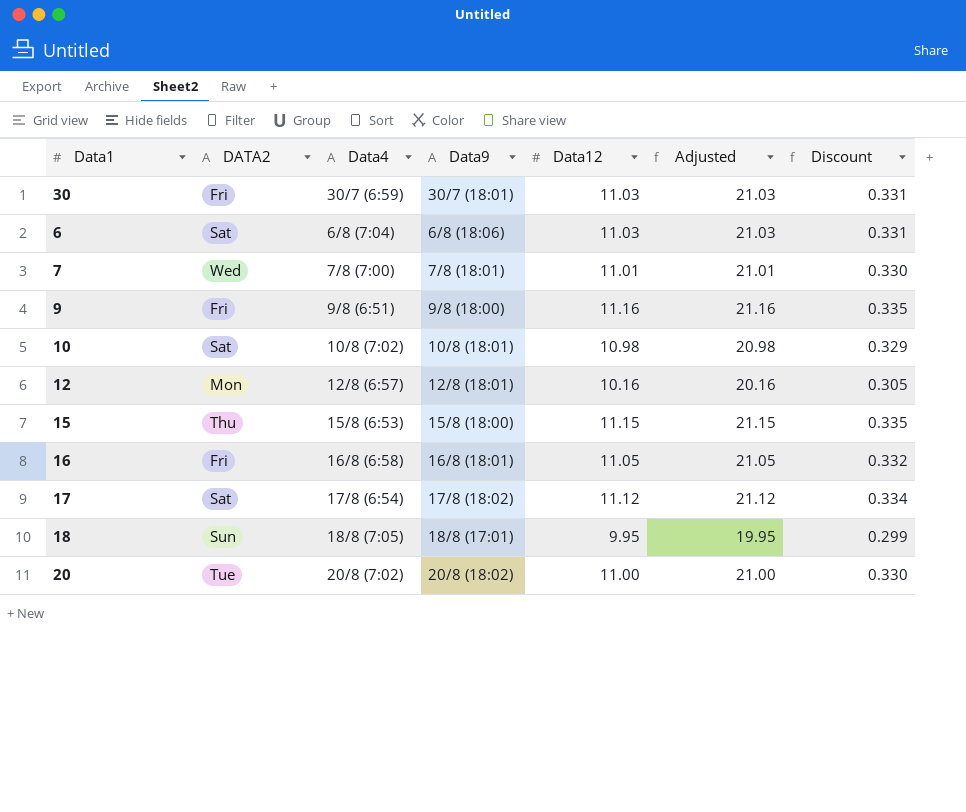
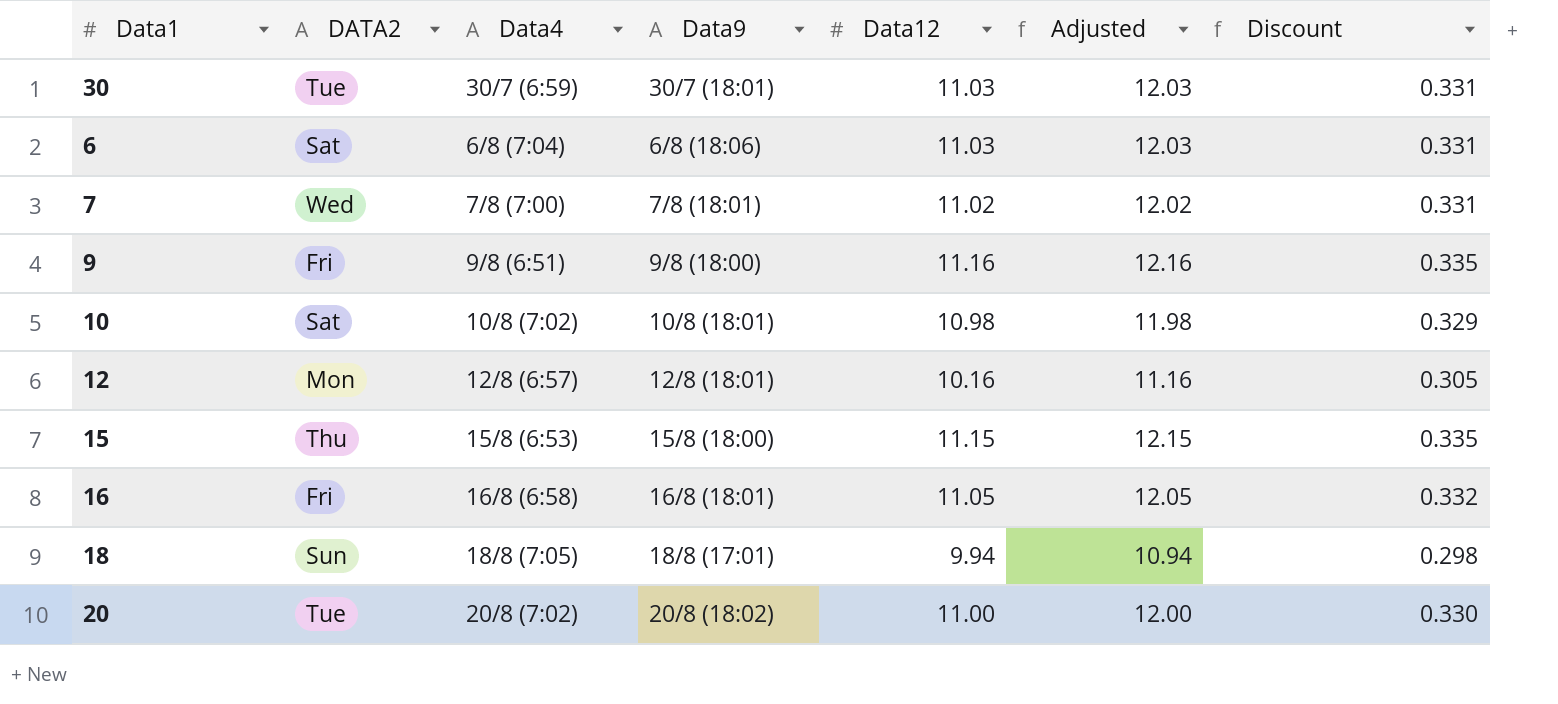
column Adjusted | formula: [Data12] + 10 -> [Data12] + 1
row 17: Sat | 17/8 (6:54) | 17/8 (18:02) | 11.12 | 21.12 | 0.334 -> none
30 | DATA2: Fri -> Tue
7 | Data12: 11.01 -> 11.02
7 | Discount: 0.330 -> 0.331
18 | Data12: 9.95 -> 9.94
18 | Discount: 0.299 -> 0.298

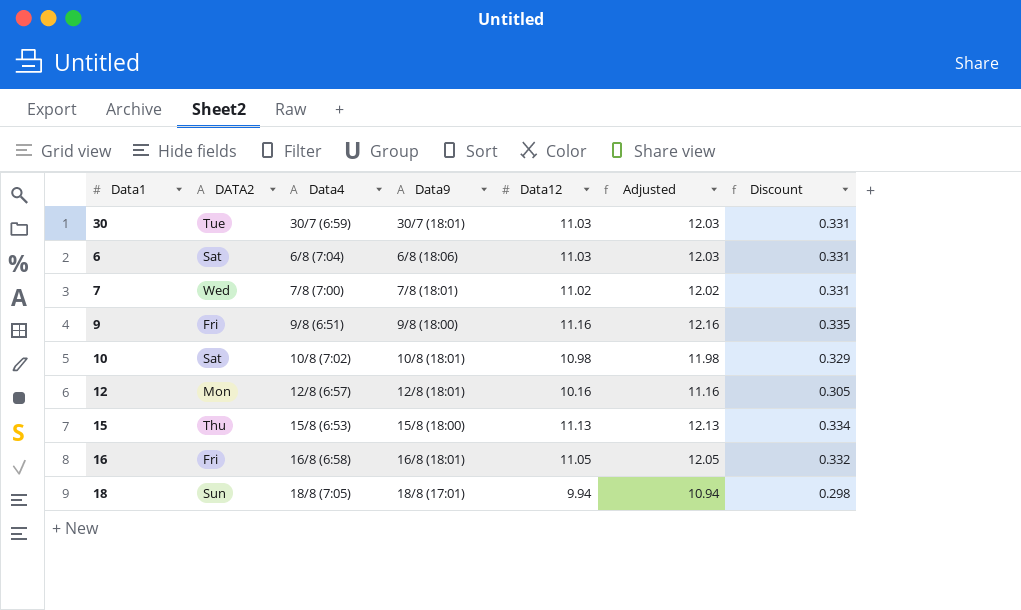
row 20: Tue | 20/8 (7:02) | 20/8 (18:02) | 11.00 | 12.00 | 0.330 -> none
15 | Data12: 11.15 -> 11.13
15 | Adjusted: 12.15 -> 12.13
15 | Discount: 0.335 -> 0.334

